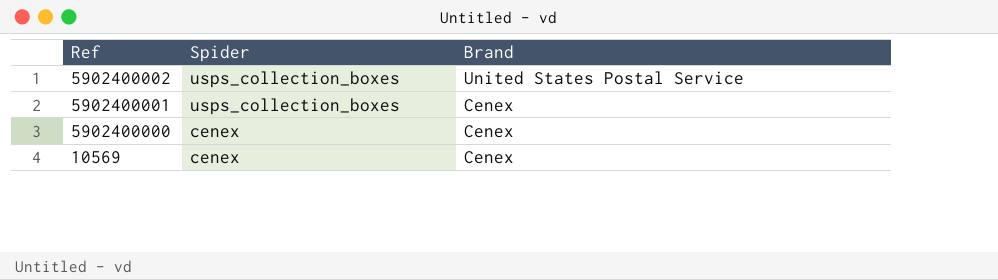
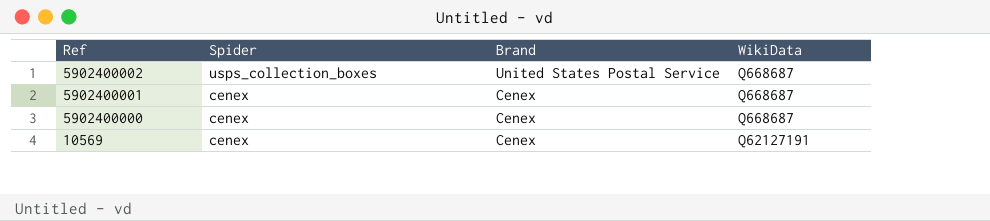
column WikiData | position: none -> 4
5902400001 | Spider: usps_collection_boxes -> cenex

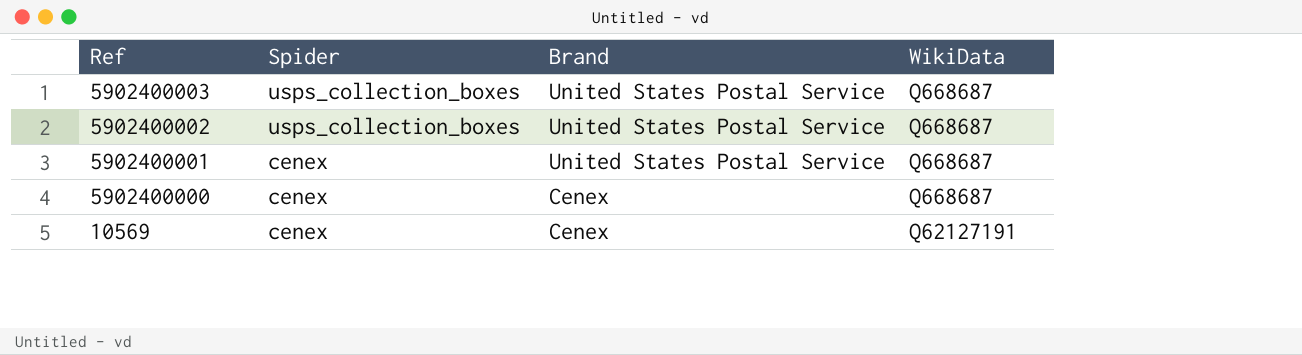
row 5902400003: none -> usps_collection_boxes | United States Postal Service | Q668687
5902400001 | Brand: Cenex -> United States Postal Service

